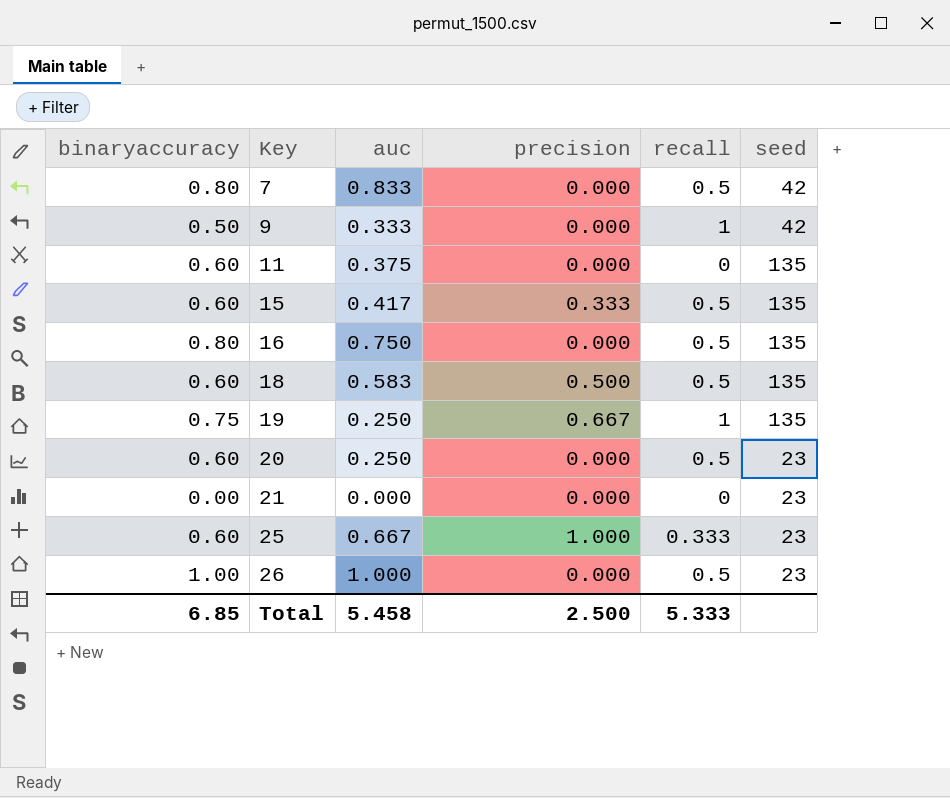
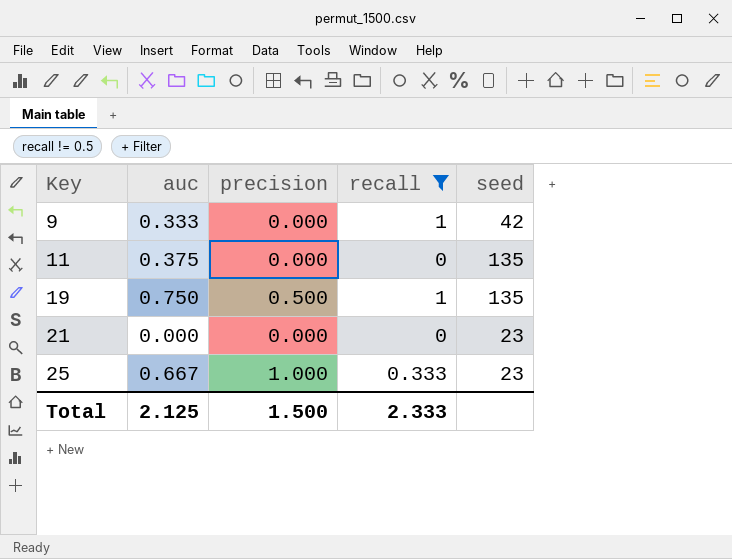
filter: none -> recall != 0.5
column binaryaccuracy | position: 1 -> none
19 | auc: 0.250 -> 0.750
19 | precision: 0.667 -> 0.500
Total | auc: 5.458 -> 2.125
Total | precision: 2.500 -> 1.500
Total | recall: 5.333 -> 2.333

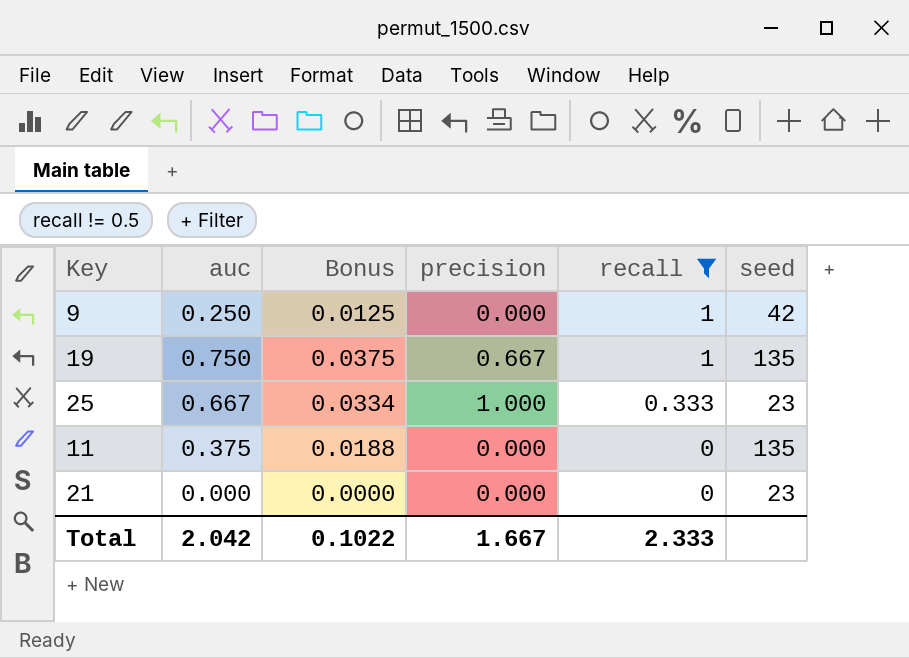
row order: Key ascending -> recall descending
column Bonus | formula: none -> [auc] * 0.05
9 | auc: 0.333 -> 0.250
19 | precision: 0.500 -> 0.667
Total | auc: 2.125 -> 2.042
Total | precision: 1.500 -> 1.667

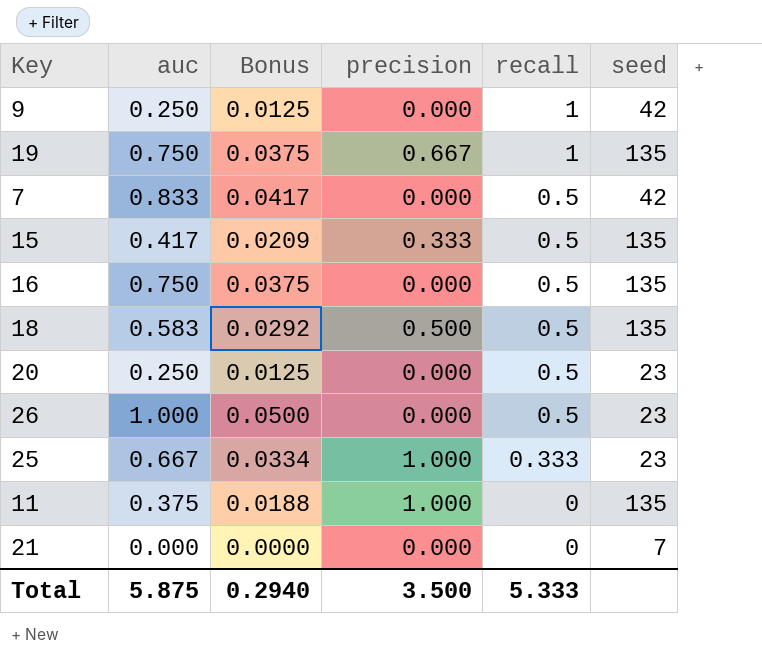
filter: recall != 0.5 -> none
11 | precision: 0.000 -> 1.000
21 | seed: 23 -> 7
Total | auc: 2.042 -> 5.875
Total | Bonus: 0.1022 -> 0.2940
Total | precision: 1.667 -> 3.500
Total | recall: 2.333 -> 5.333

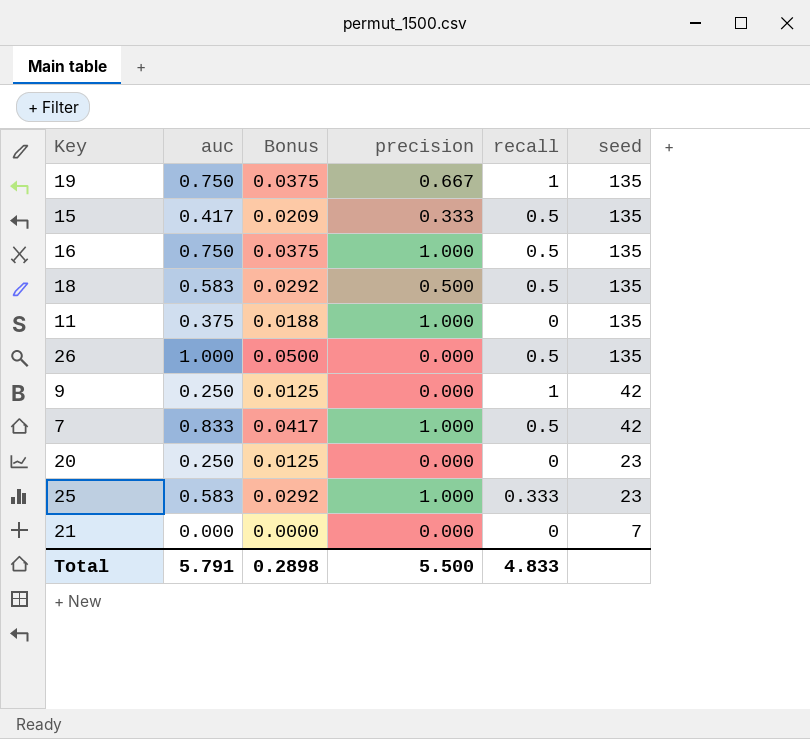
row order: recall descending -> seed descending
16 | precision: 0.000 -> 1.000
26 | seed: 23 -> 135
7 | precision: 0.000 -> 1.000
20 | recall: 0.5 -> 0
25 | auc: 0.667 -> 0.583
25 | Bonus: 0.0334 -> 0.0292
Total | auc: 5.875 -> 5.791
Total | Bonus: 0.2940 -> 0.2898
Total | precision: 3.500 -> 5.500
Total | recall: 5.333 -> 4.833

